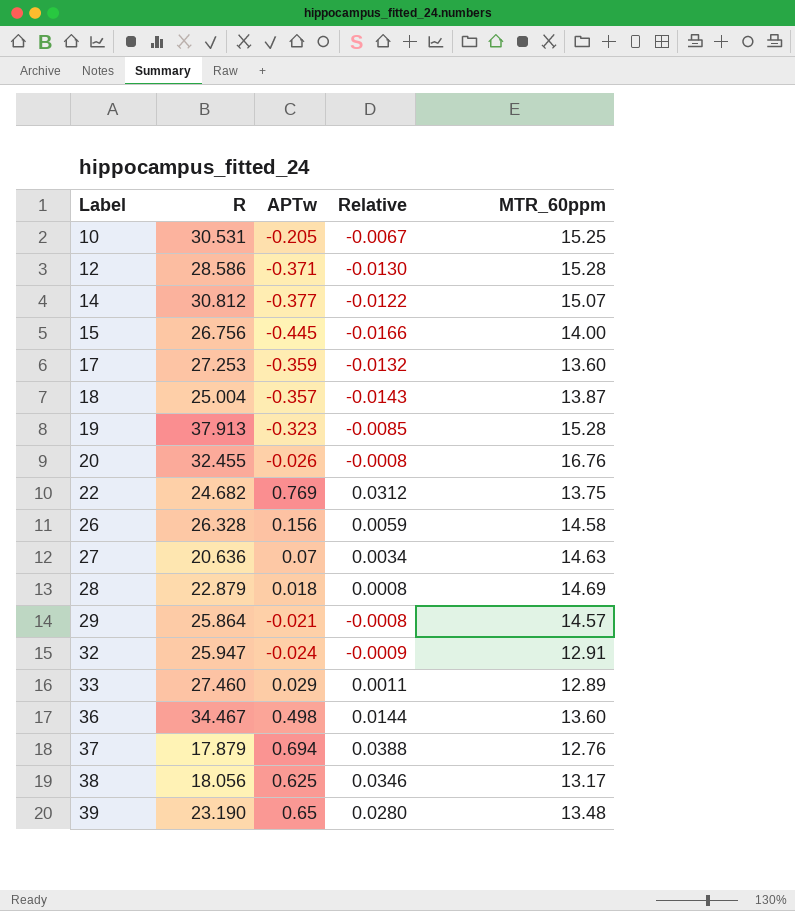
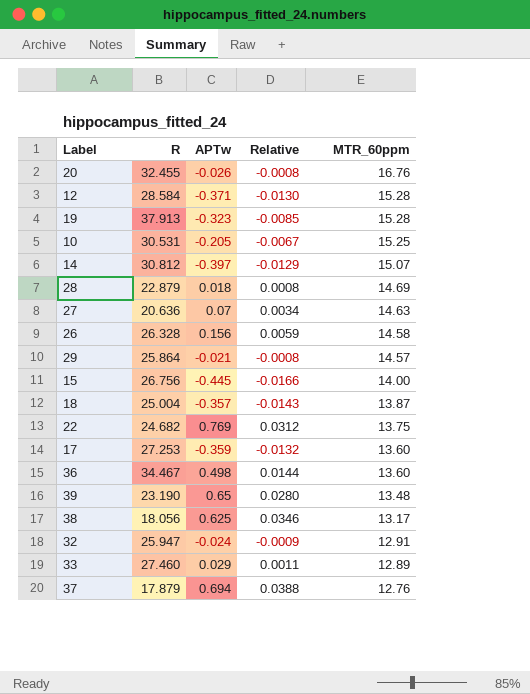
row order: Label ascending -> MTR_60ppm descending
12 | R: 28.586 -> 28.584
14 | APTw: -0.377 -> -0.397
14 | Relative: -0.0122 -> -0.0129

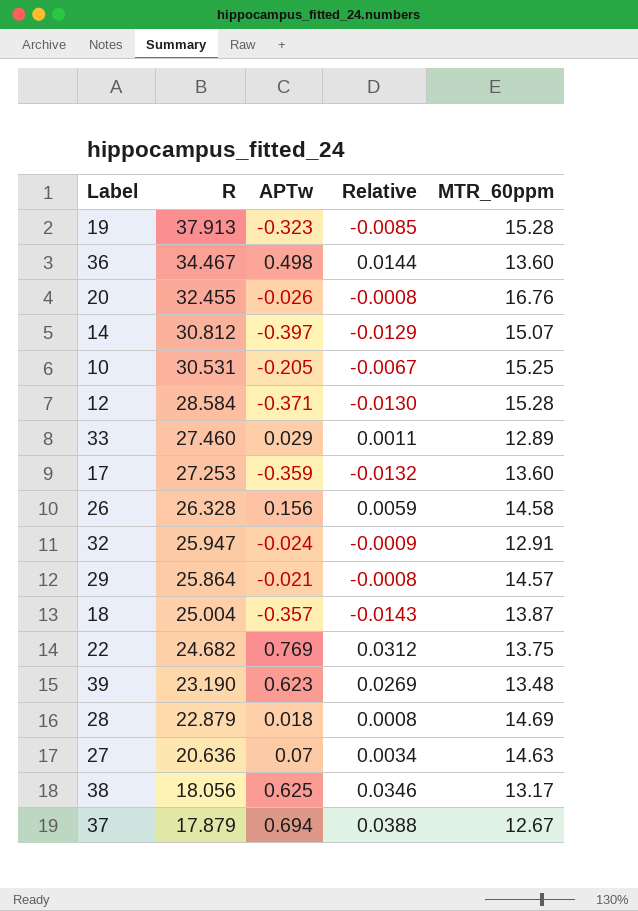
row order: MTR_60ppm descending -> R descending
row 15: 26.756 | -0.445 | -0.0166 | 14.00 -> none
39 | APTw: 0.65 -> 0.623
39 | Relative: 0.0280 -> 0.0269
37 | MTR_60ppm: 12.76 -> 12.67

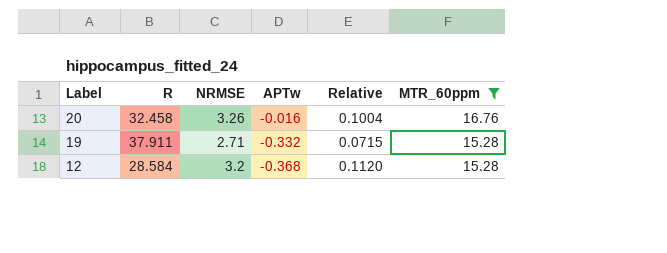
filter: none -> MTR_60ppm >= 15.28
row order: R descending -> Label descending
column NRMSE | position: none -> 3
column Relative | formula: [APTw] / [R] -> [NRMSE] / [R]
20 | R: 32.455 -> 32.458
20 | APTw: -0.026 -> -0.016
19 | R: 37.913 -> 37.911
19 | APTw: -0.323 -> -0.332
12 | APTw: -0.371 -> -0.368

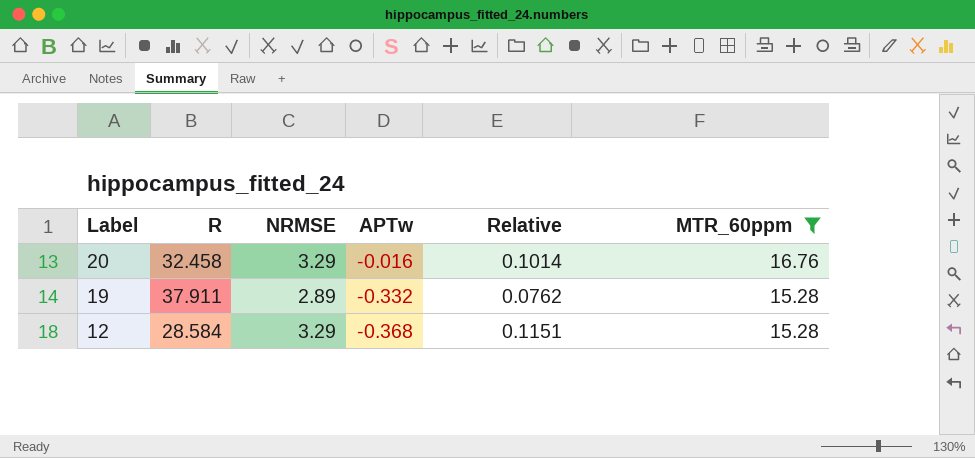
20 | NRMSE: 3.26 -> 3.29
20 | Relative: 0.1004 -> 0.1014
19 | NRMSE: 2.71 -> 2.89
19 | Relative: 0.0715 -> 0.0762
12 | NRMSE: 3.2 -> 3.29
12 | Relative: 0.1120 -> 0.1151

